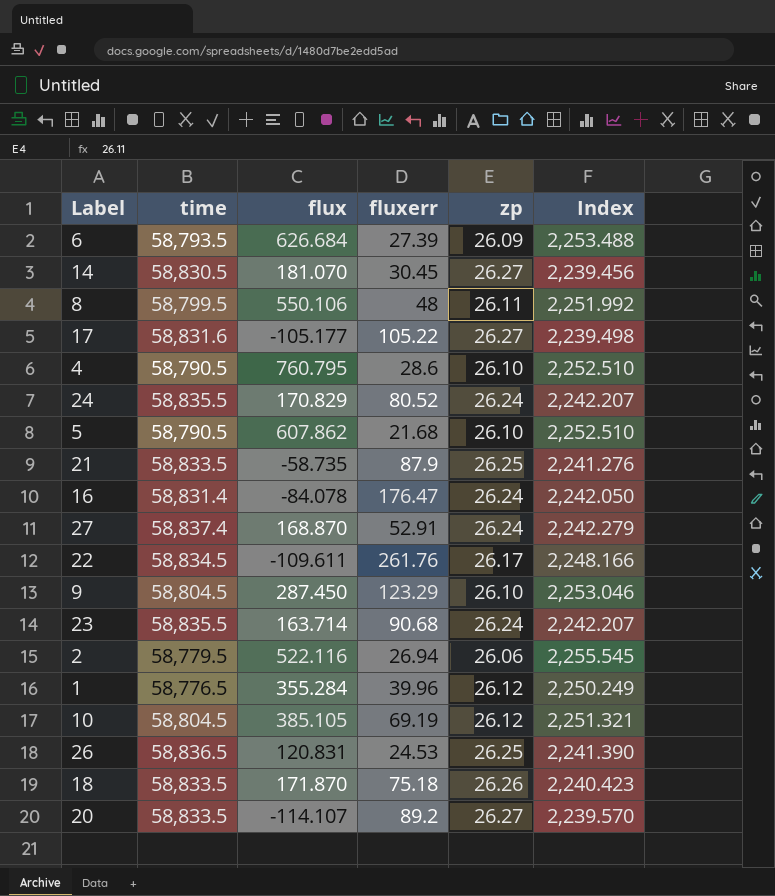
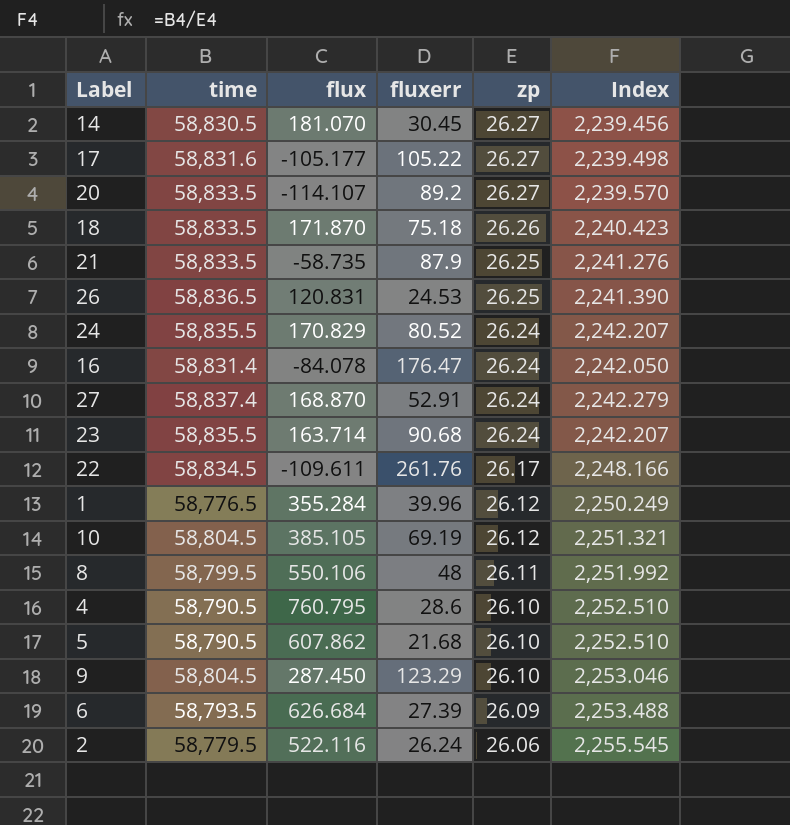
row order: none -> zp descending
2 | fluxerr: 26.94 -> 26.24

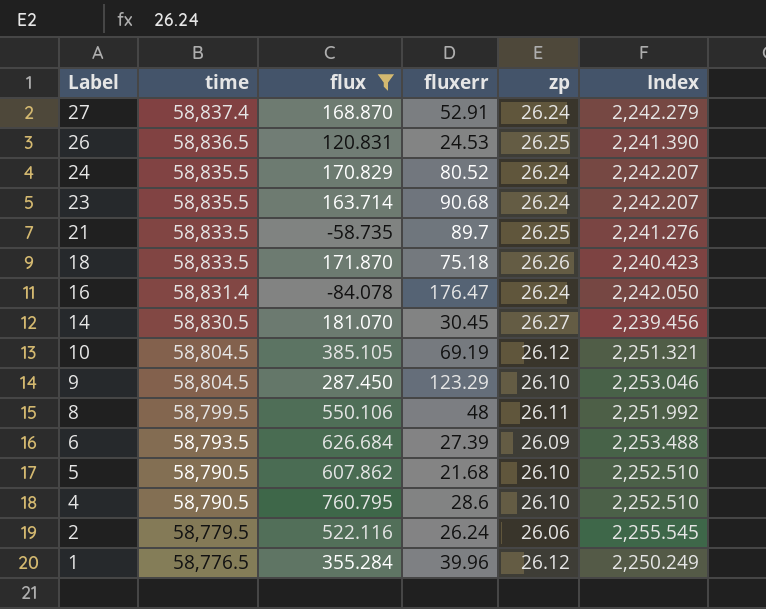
filter: none -> flux >= -84.078
row order: zp descending -> Label descending
21 | fluxerr: 87.9 -> 89.7

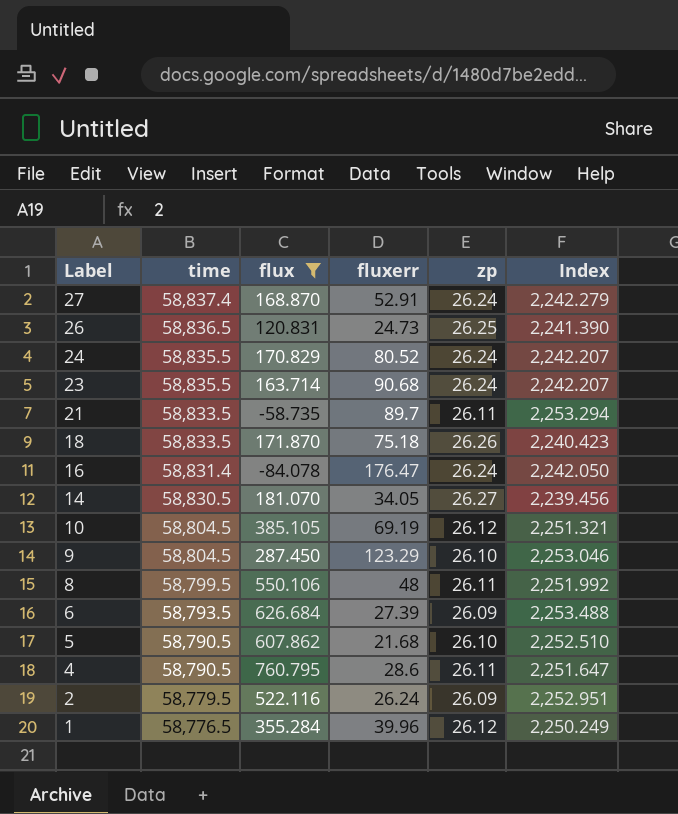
26 | fluxerr: 24.53 -> 24.73
21 | zp: 26.25 -> 26.11
21 | Index: 2,241.276 -> 2,253.294
14 | fluxerr: 30.45 -> 34.05
4 | zp: 26.10 -> 26.11
4 | Index: 2,252.510 -> 2,251.647
2 | zp: 26.06 -> 26.09
2 | Index: 2,255.545 -> 2,252.951

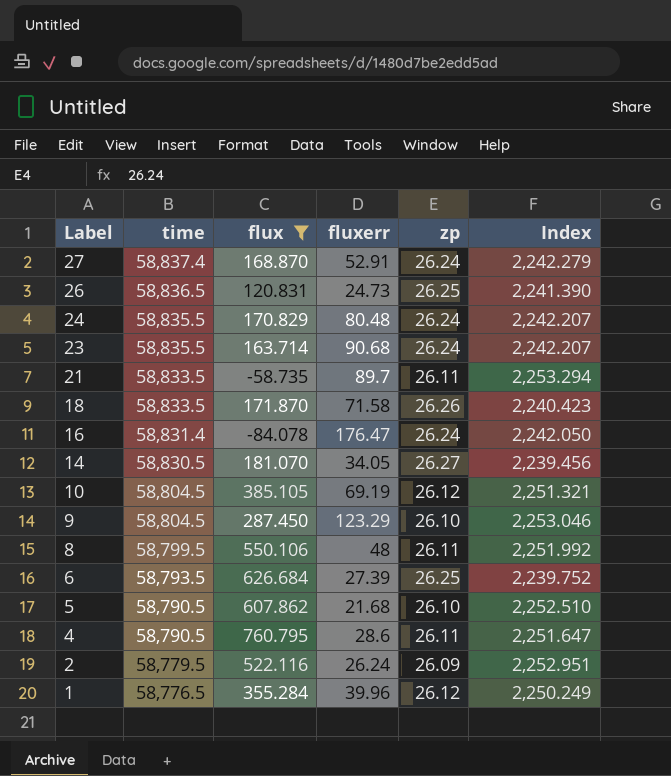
24 | fluxerr: 80.52 -> 80.48
18 | fluxerr: 75.18 -> 71.58
6 | zp: 26.09 -> 26.25
6 | Index: 2,253.488 -> 2,239.752

